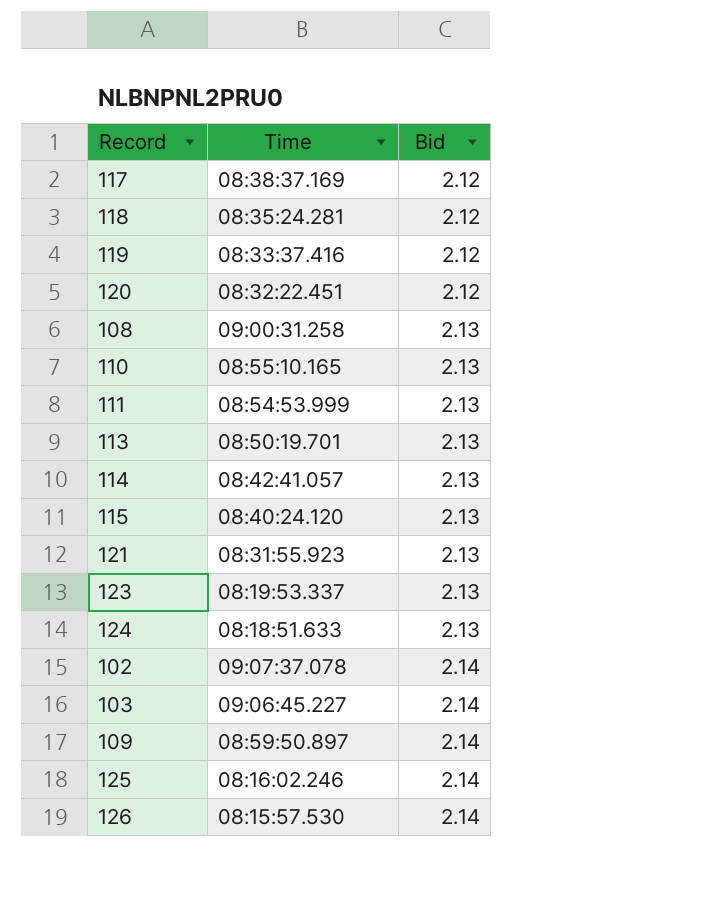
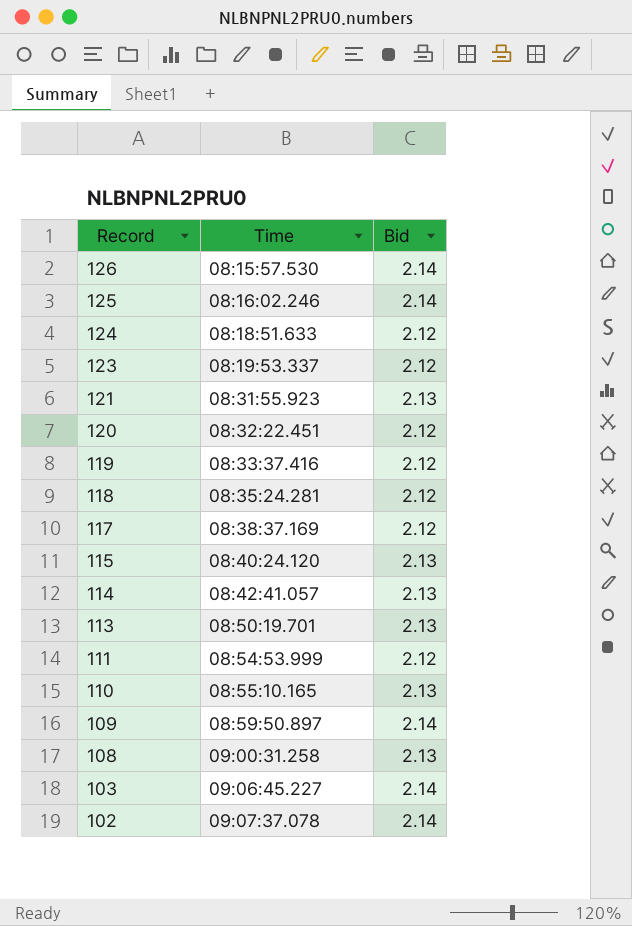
row order: Bid ascending -> Record descending
124 | Bid: 2.13 -> 2.12
123 | Bid: 2.13 -> 2.12
111 | Bid: 2.13 -> 2.12

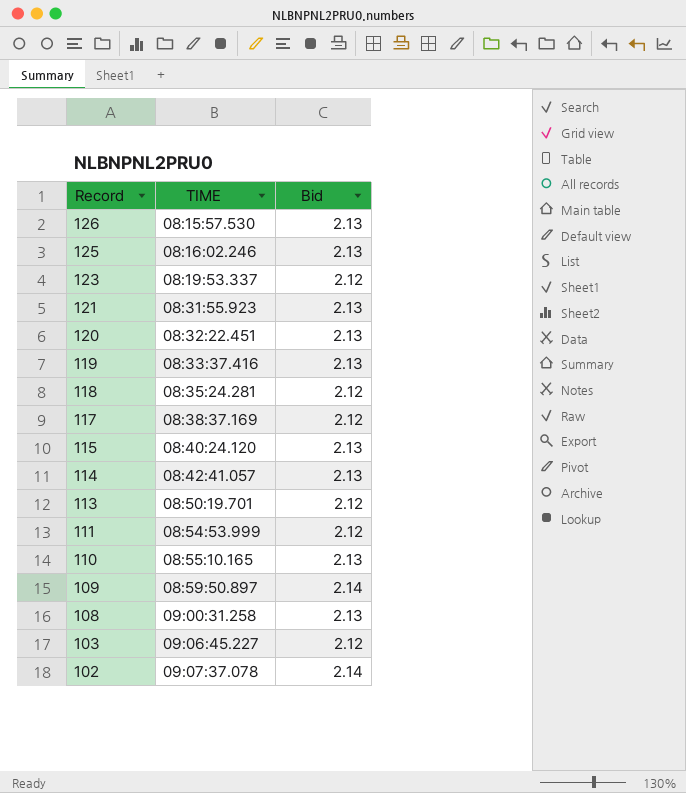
column name: Time -> TIME
row 124: 08:18:51.633 | 2.12 -> none
126 | Bid: 2.14 -> 2.13
125 | Bid: 2.14 -> 2.13
120 | Bid: 2.12 -> 2.13
119 | Bid: 2.12 -> 2.13
113 | Bid: 2.13 -> 2.12
103 | Bid: 2.14 -> 2.12

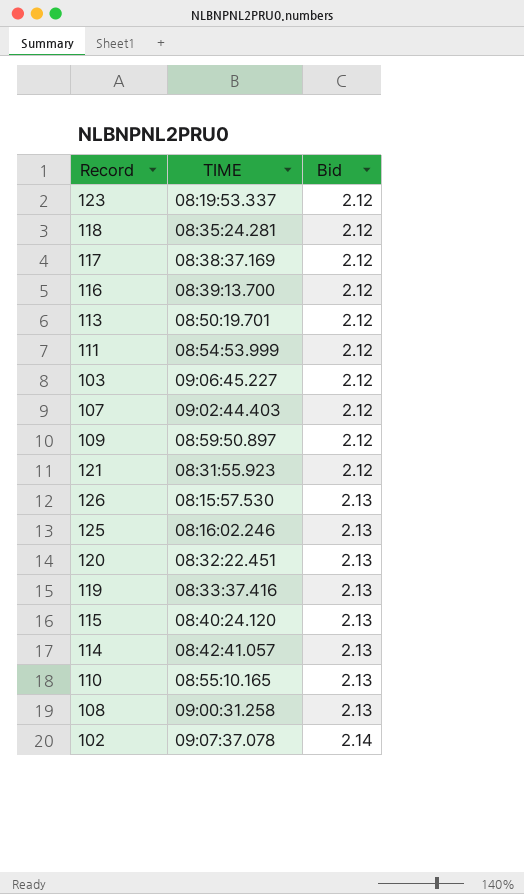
row order: Record descending -> Bid ascending
row 116: none -> 08:39:13.700 | 2.12
row 107: none -> 09:02:44.403 | 2.12
109 | Bid: 2.14 -> 2.12
121 | Bid: 2.13 -> 2.12

